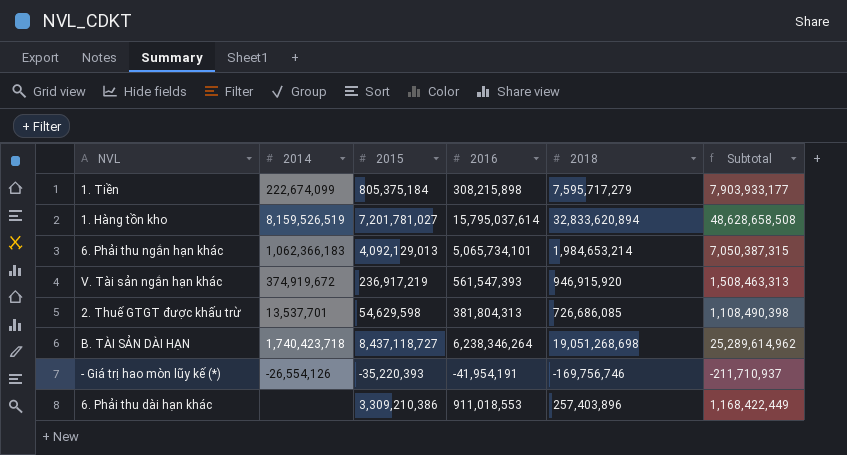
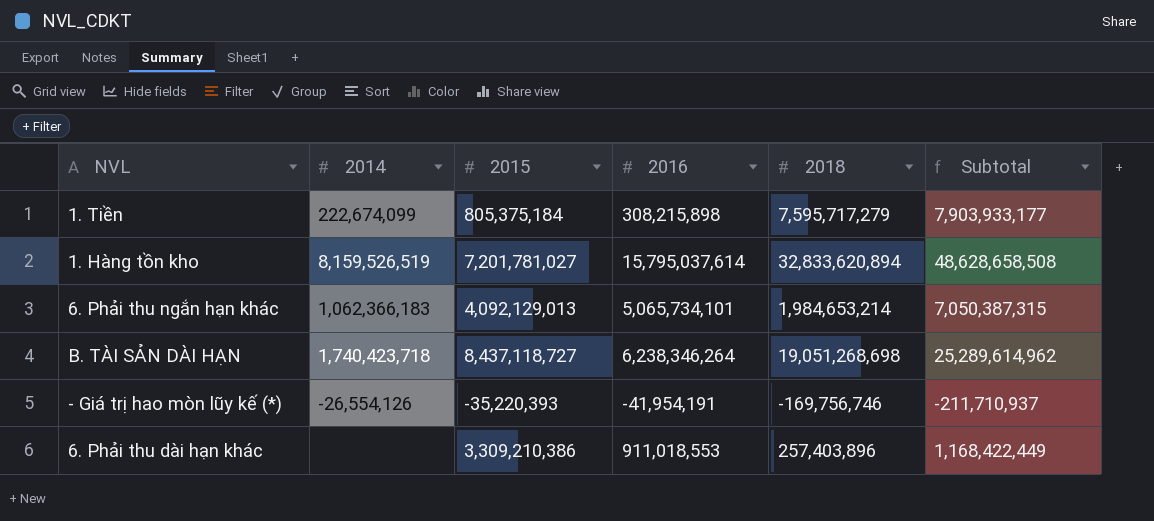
row V. Tài sản ngắn hạn khác: 374,919,672 | 236,917,219 | 561,547,393 | 946,915,920 | 1,508,463,313 -> none
row 2. Thuế GTGT được khấu trừ: 13,537,701 | 54,629,598 | 381,804,313 | 726,686,085 | 1,108,490,398 -> none

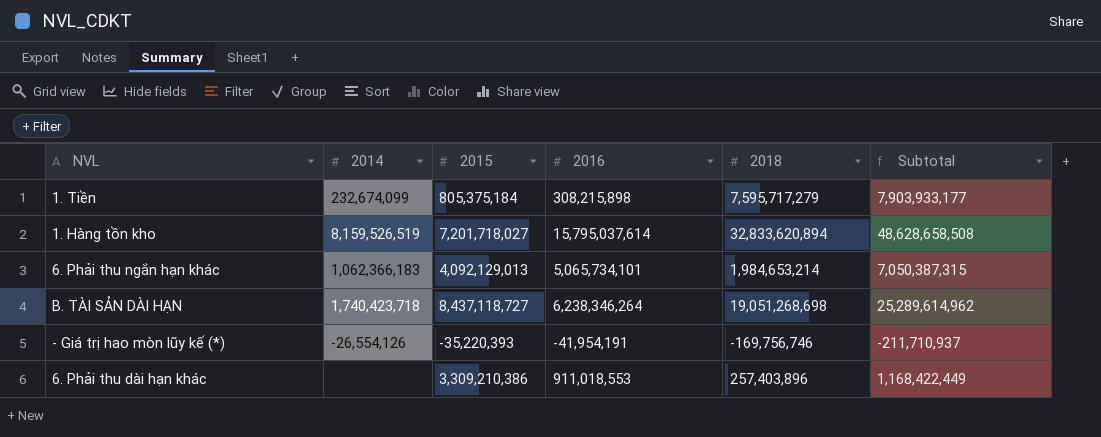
1. Tiền | 2014: 222,674,099 -> 232,674,099
1. Hàng tồn kho | 2015: 7,201,781,027 -> 7,201,718,027

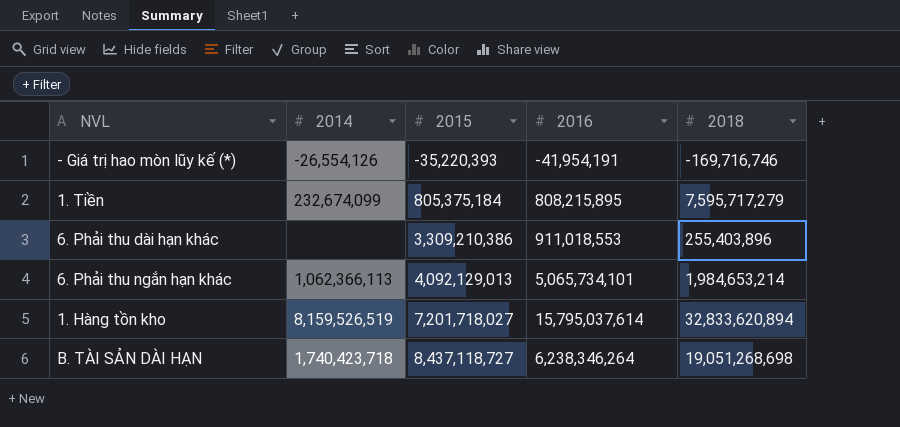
row order: none -> 2015 ascending
column Subtotal | formula: [2016] + [2018] -> none
- Giá trị hao mòn lũy kế (*) | 2018: -169,756,746 -> -169,716,746
1. Tiền | 2016: 308,215,898 -> 808,215,895
6. Phải thu dài hạn khác | 2018: 257,403,896 -> 255,403,896
6. Phải thu ngắn hạn khác | 2014: 1,062,366,183 -> 1,062,366,113

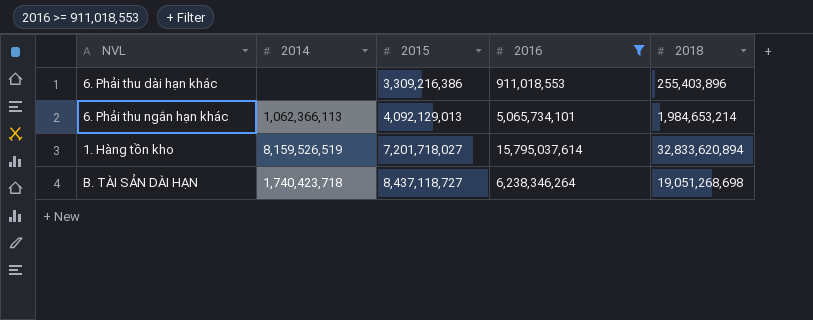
filter: none -> 2016 >= 911,018,553
6. Phải thu dài hạn khác | 2015: 3,309,210,386 -> 3,309,216,386

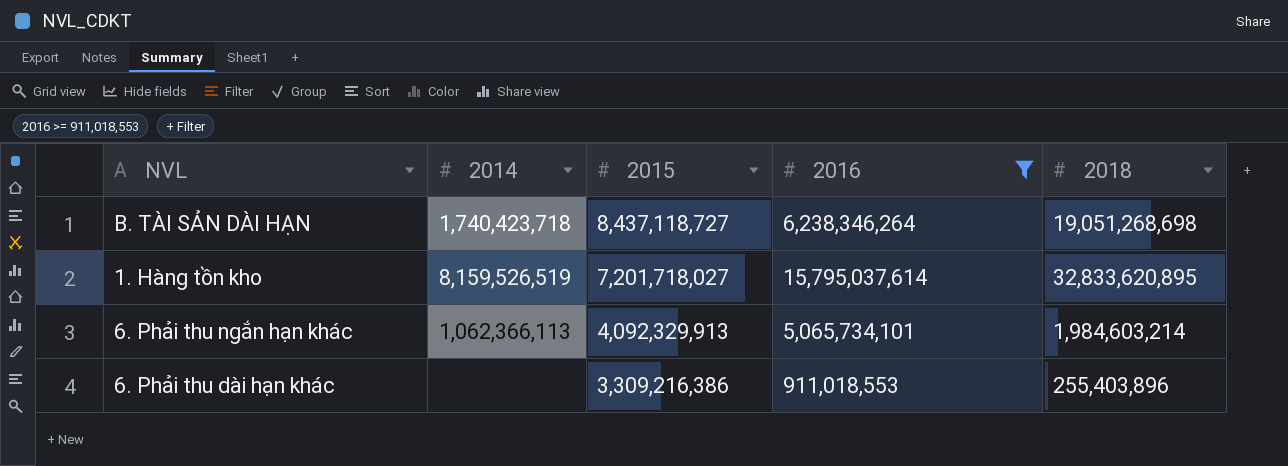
row order: 2015 ascending -> 2015 descending
1. Hàng tồn kho | 2018: 32,833,620,894 -> 32,833,620,895
6. Phải thu ngắn hạn khác | 2015: 4,092,129,013 -> 4,092,329,913
6. Phải thu ngắn hạn khác | 2018: 1,984,653,214 -> 1,984,603,214

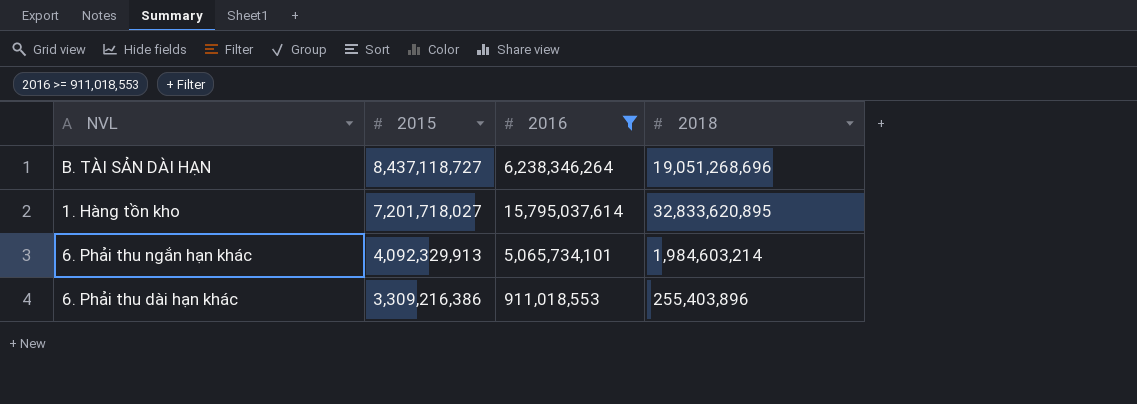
column 2014 | position: 2 -> none
B. TÀI SẢN DÀI HẠN | 2018: 19,051,268,698 -> 19,051,268,696

